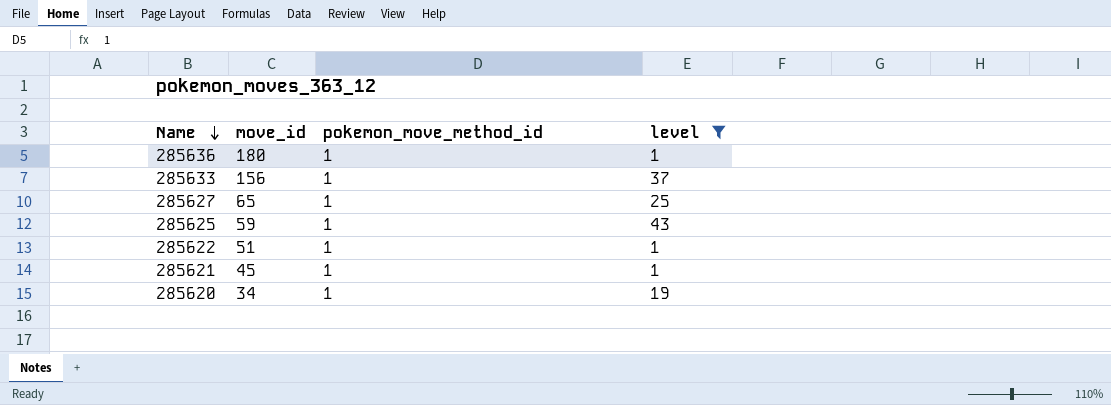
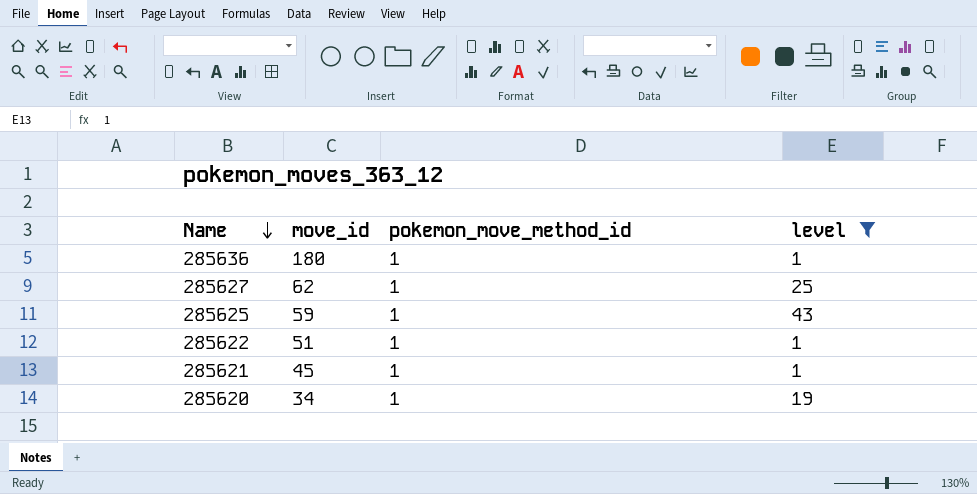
row 285633: 156 | 1 | 37 -> none
285627 | move_id: 65 -> 62

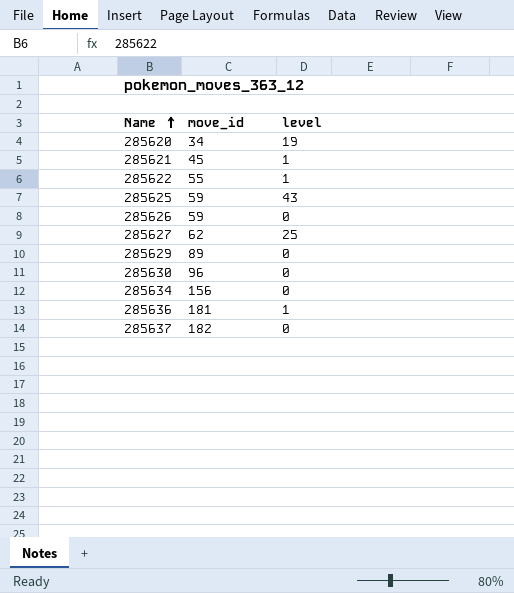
filter: level != 0 -> none
row order: Name descending -> Name ascending
column pokemon_move_method_id | position: 3 -> none
285622 | move_id: 51 -> 55
285636 | move_id: 180 -> 181

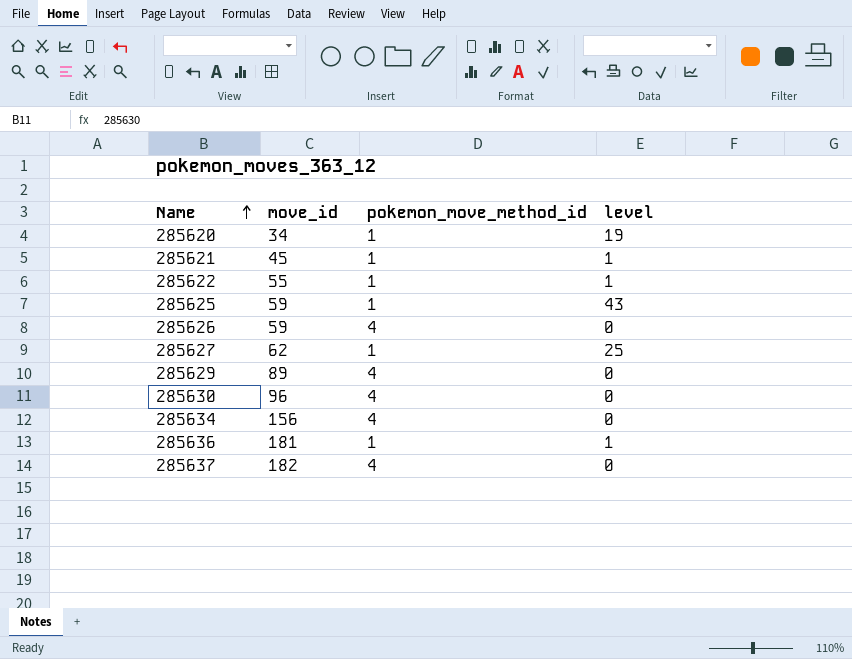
column pokemon_move_method_id | position: none -> 3

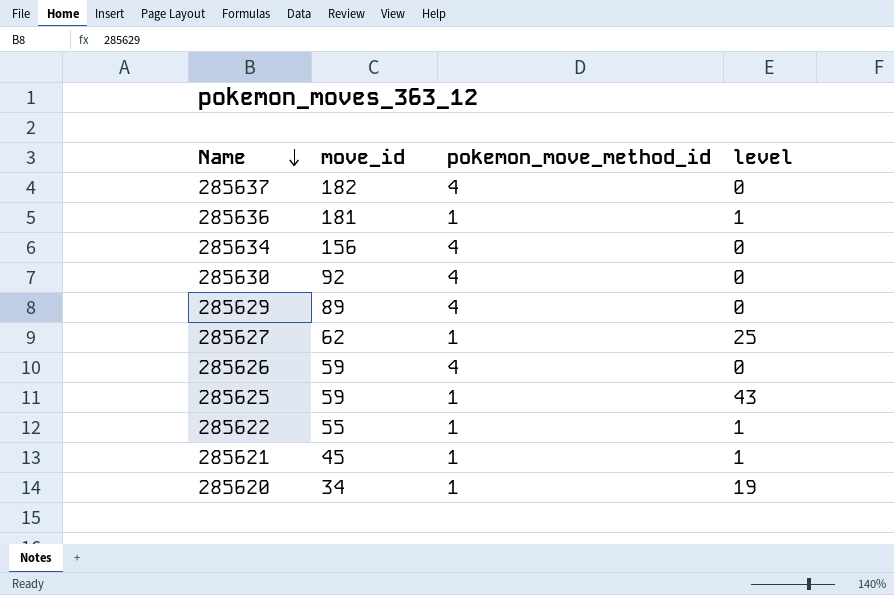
row order: Name ascending -> Name descending
285630 | move_id: 96 -> 92

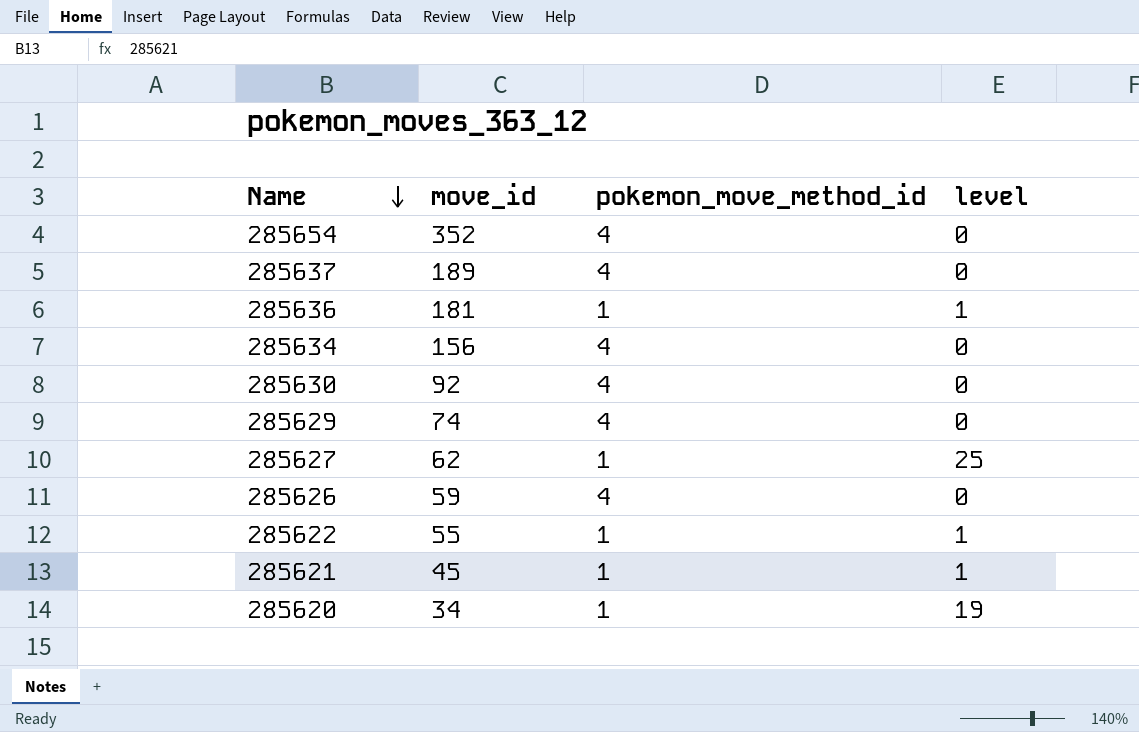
row 285625: 59 | 1 | 43 -> none
row 285654: none -> 352 | 4 | 0
285637 | move_id: 182 -> 189
285629 | move_id: 89 -> 74

